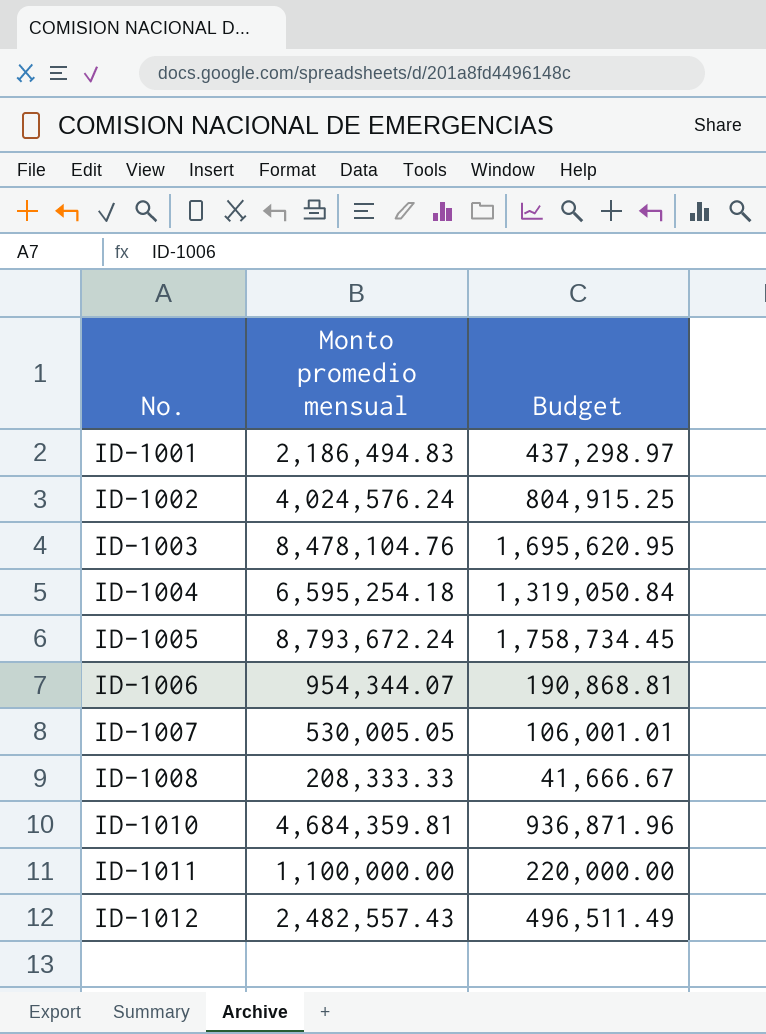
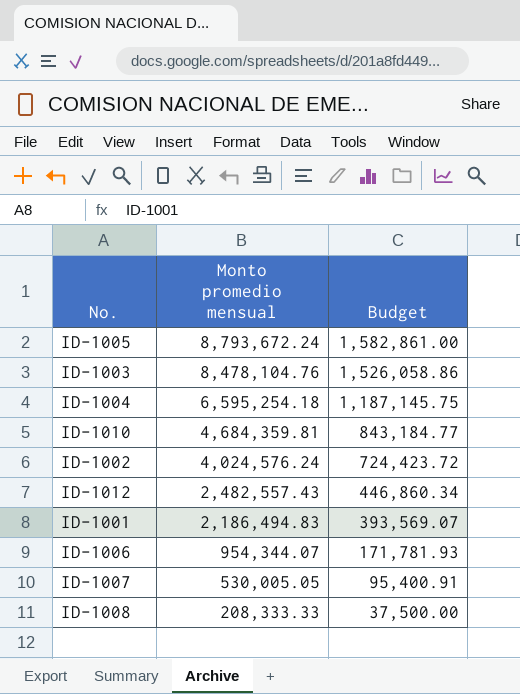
row order: No. ascending -> Monto promedio mensual descending
column Budget | formula: [Monto promedio mensual] * 0.2 -> [Monto promedio mensual] * 0.18
row ID-1011: 1,100,000.00 | 220,000.00 -> none

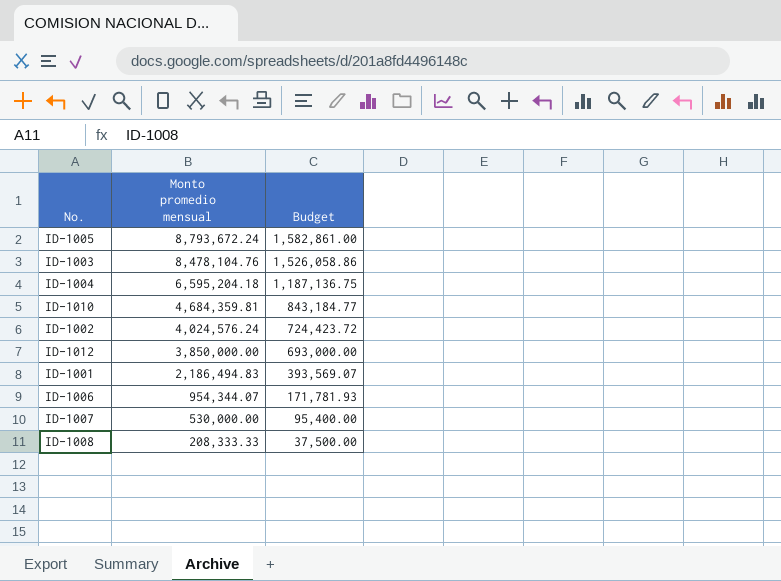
ID-1004 | Monto promedio mensual: 6,595,254.18 -> 6,595,204.18
ID-1004 | Budget: 1,187,145.75 -> 1,187,136.75
ID-1012 | Monto promedio mensual: 2,482,557.43 -> 3,850,000.00
ID-1012 | Budget: 446,860.34 -> 693,000.00
ID-1007 | Monto promedio mensual: 530,005.05 -> 530,000.00
ID-1007 | Budget: 95,400.91 -> 95,400.00

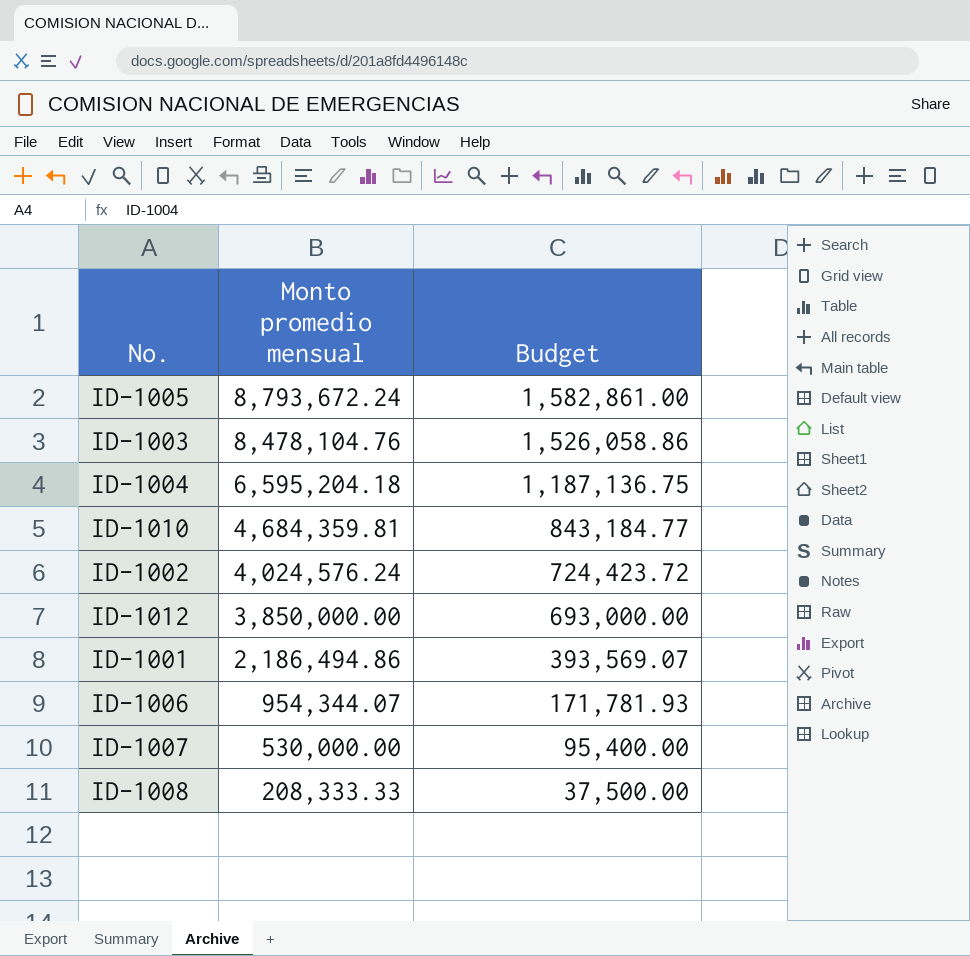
ID-1001 | Monto promedio mensual: 2,186,494.83 -> 2,186,494.86

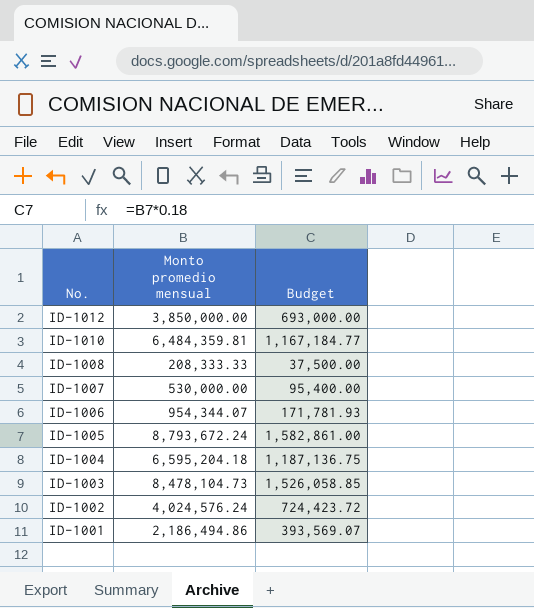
row order: Monto promedio mensual descending -> No. descending
ID-1010 | Monto promedio mensual: 4,684,359.81 -> 6,484,359.81
ID-1010 | Budget: 843,184.77 -> 1,167,184.77
ID-1003 | Monto promedio mensual: 8,478,104.76 -> 8,478,104.73
ID-1003 | Budget: 1,526,058.86 -> 1,526,058.85

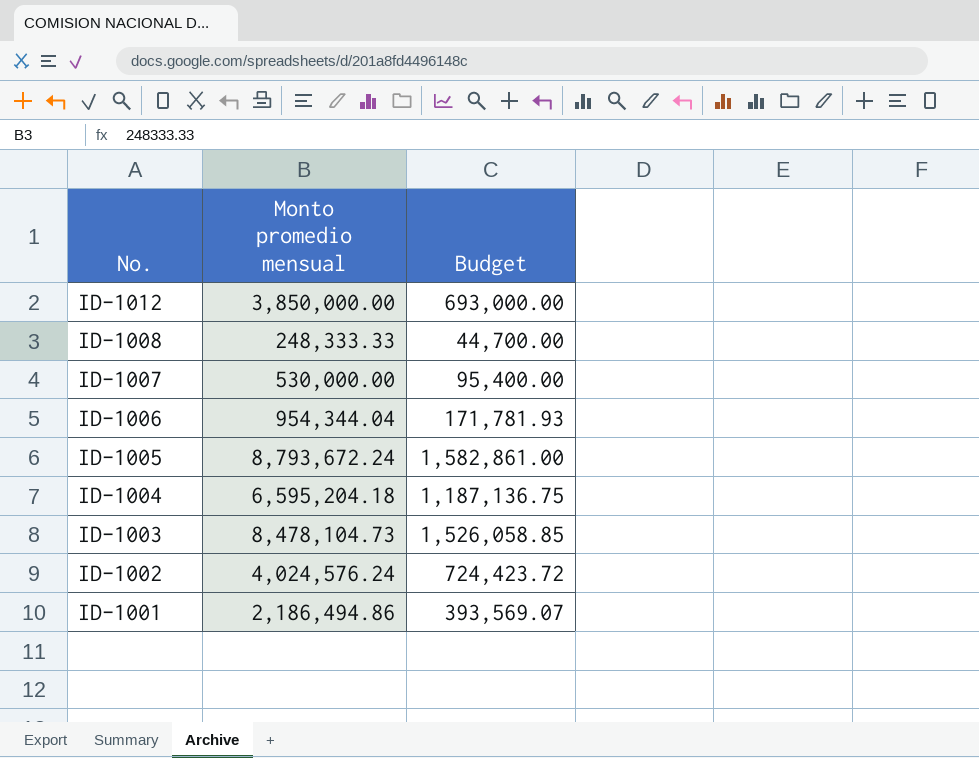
row ID-1010: 6,484,359.81 | 1,167,184.77 -> none
ID-1008 | Monto promedio mensual: 208,333.33 -> 248,333.33
ID-1008 | Budget: 37,500.00 -> 44,700.00
ID-1006 | Monto promedio mensual: 954,344.07 -> 954,344.04

